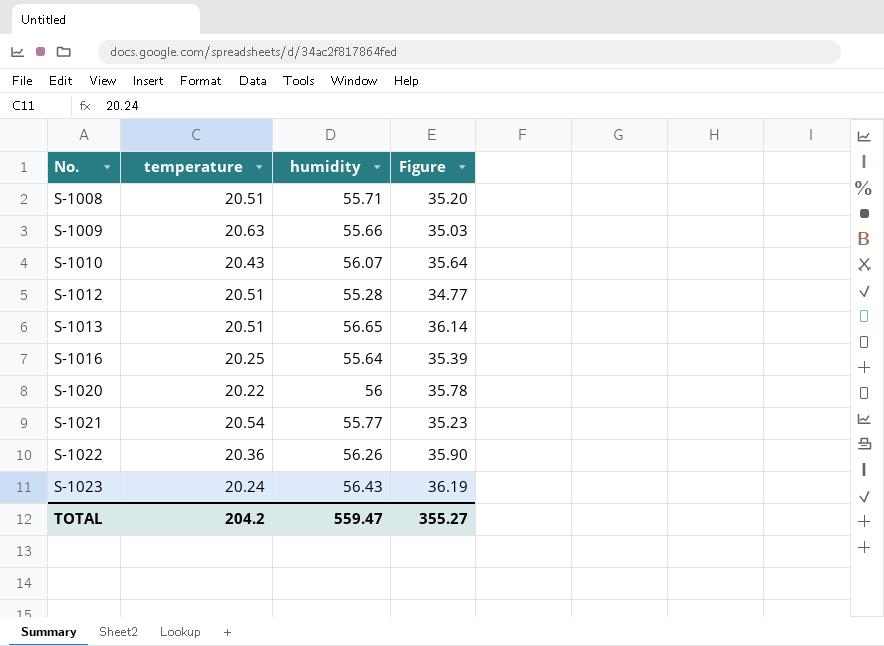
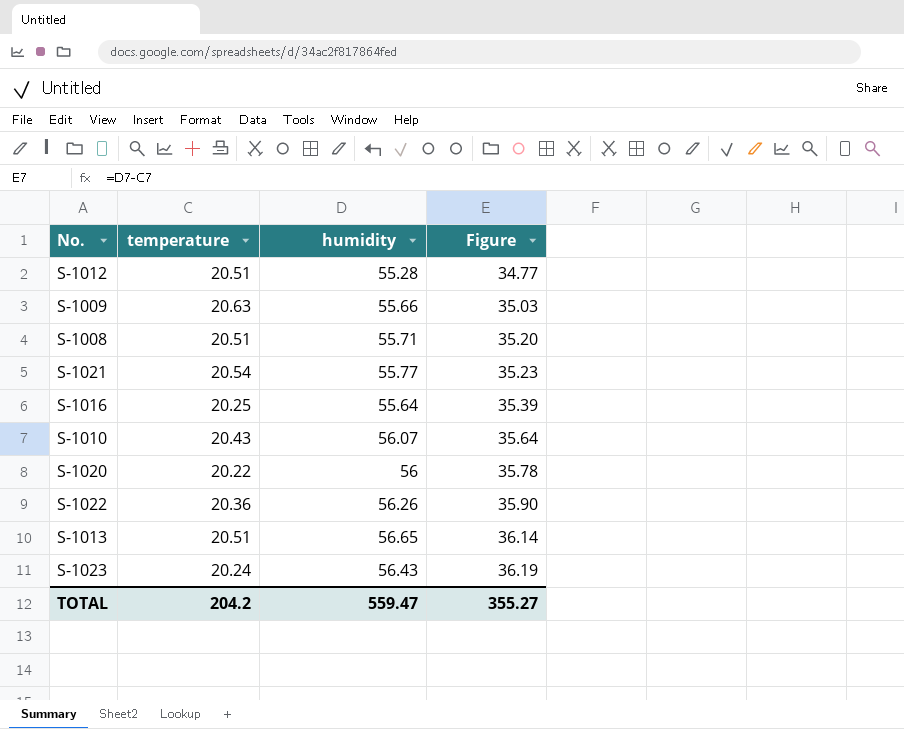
row order: No. ascending -> Figure ascending

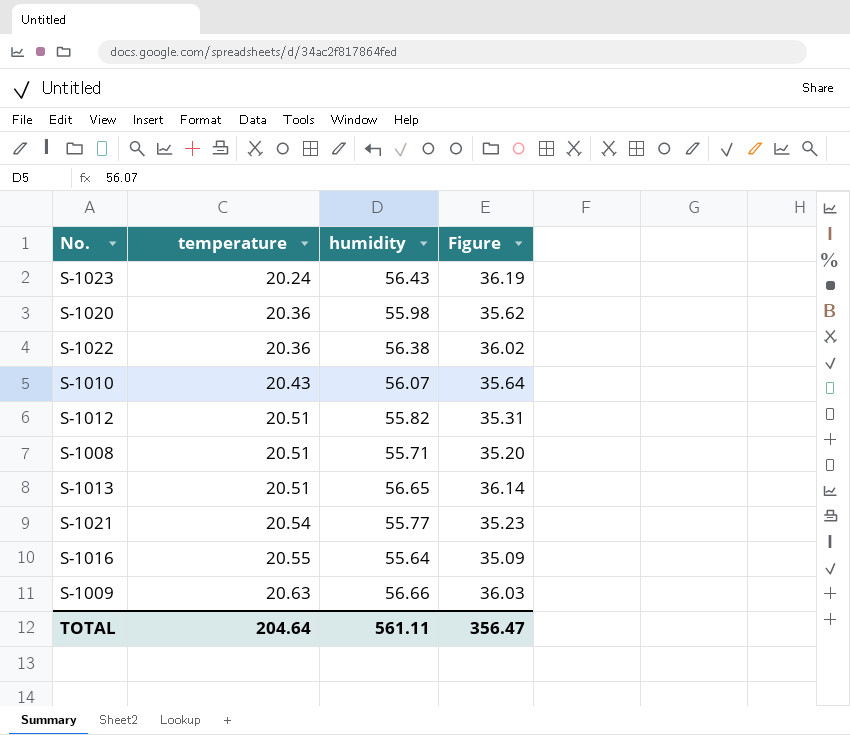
row order: Figure ascending -> temperature ascending
S-1020 | temperature: 20.22 -> 20.36
S-1020 | humidity: 56 -> 55.98
S-1020 | Figure: 35.78 -> 35.62
S-1022 | humidity: 56.26 -> 56.38
S-1022 | Figure: 35.90 -> 36.02
S-1012 | humidity: 55.28 -> 55.82
S-1012 | Figure: 34.77 -> 35.31
S-1016 | temperature: 20.25 -> 20.55
S-1016 | Figure: 35.39 -> 35.09
S-1009 | humidity: 55.66 -> 56.66
S-1009 | Figure: 35.03 -> 36.03
TOTAL | temperature: 204.2 -> 204.64
TOTAL | humidity: 559.47 -> 561.11
TOTAL | Figure: 355.27 -> 356.47

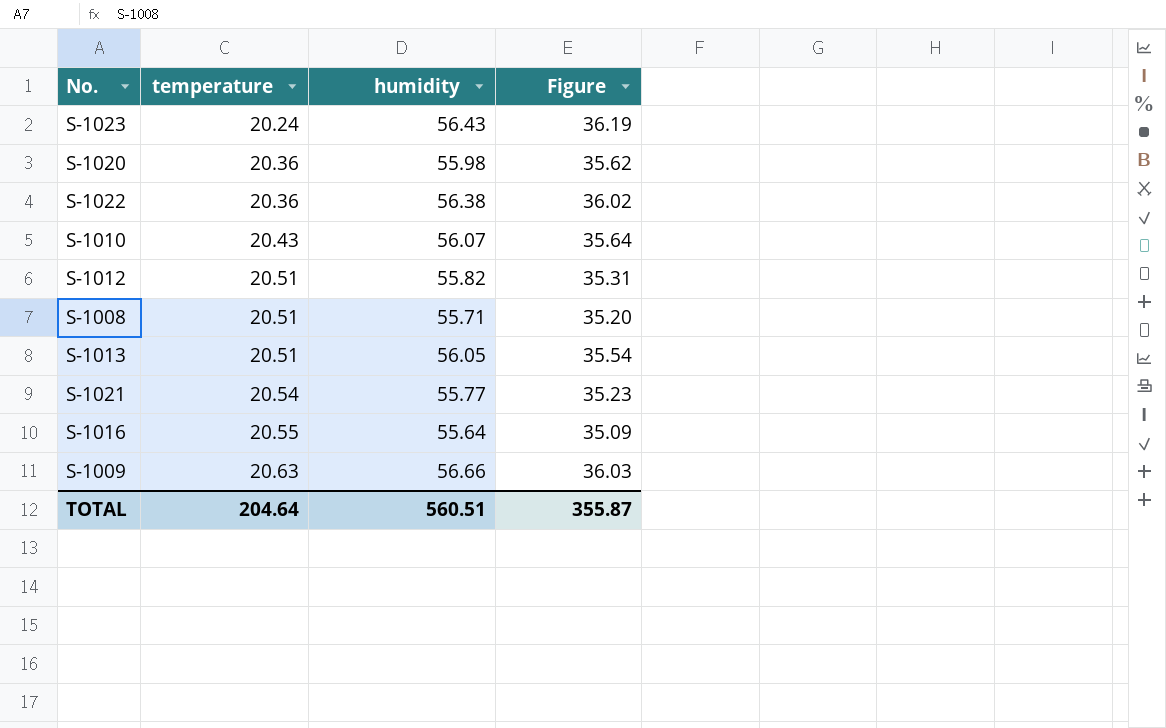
S-1013 | humidity: 56.65 -> 56.05
S-1013 | Figure: 36.14 -> 35.54
TOTAL | humidity: 561.11 -> 560.51
TOTAL | Figure: 356.47 -> 355.87

